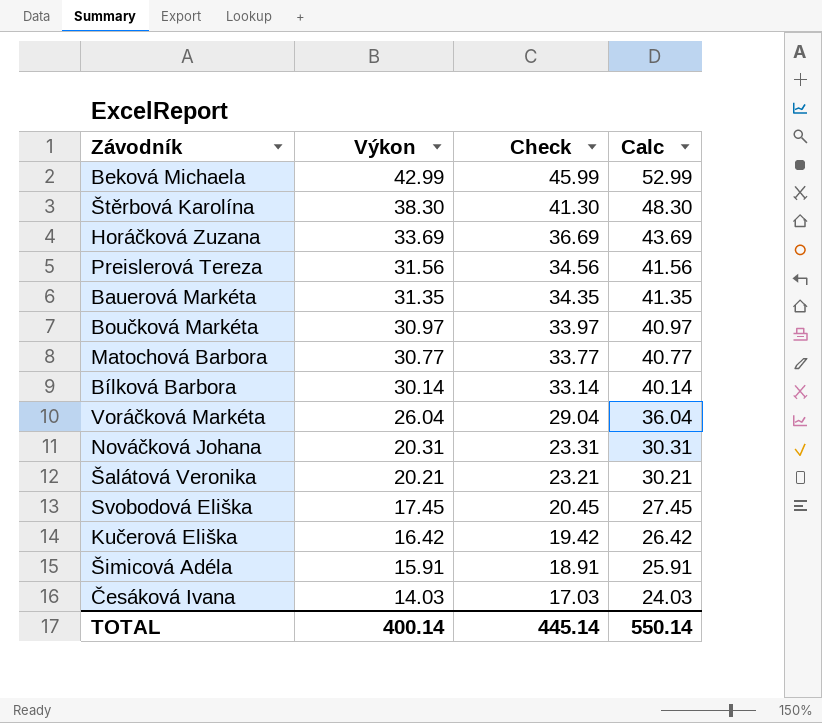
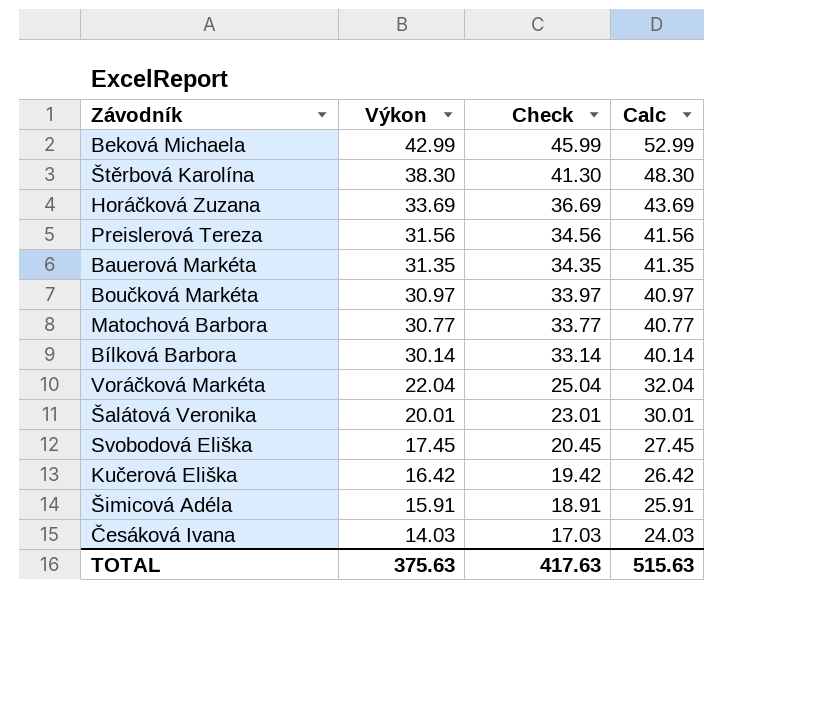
row Nováčková Johana: 20.31 | 23.31 | 30.31 -> none
Voráčková Markéta | Výkon: 26.04 -> 22.04
Voráčková Markéta | Check: 29.04 -> 25.04
Voráčková Markéta | Calc: 36.04 -> 32.04
Šalátová Veronika | Výkon: 20.21 -> 20.01
Šalátová Veronika | Check: 23.21 -> 23.01
Šalátová Veronika | Calc: 30.21 -> 30.01
TOTAL | Výkon: 400.14 -> 375.63
TOTAL | Check: 445.14 -> 417.63
TOTAL | Calc: 550.14 -> 515.63

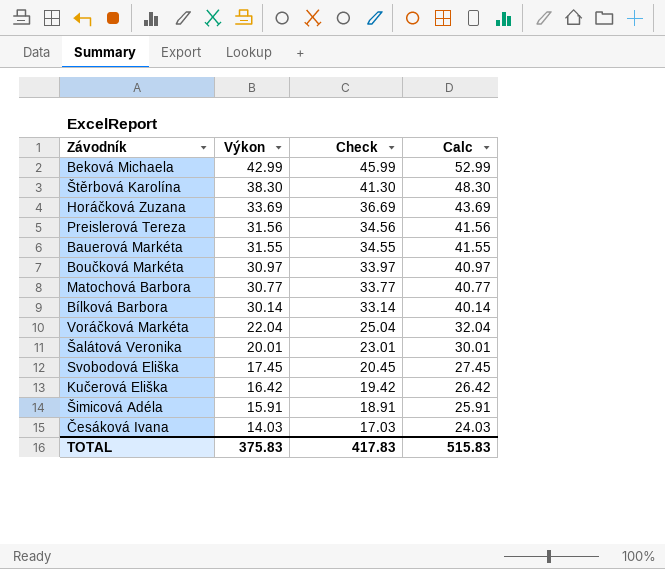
Bauerová Markéta | Výkon: 31.35 -> 31.55
Bauerová Markéta | Check: 34.35 -> 34.55
Bauerová Markéta | Calc: 41.35 -> 41.55
TOTAL | Výkon: 375.63 -> 375.83
TOTAL | Check: 417.63 -> 417.83
TOTAL | Calc: 515.63 -> 515.83

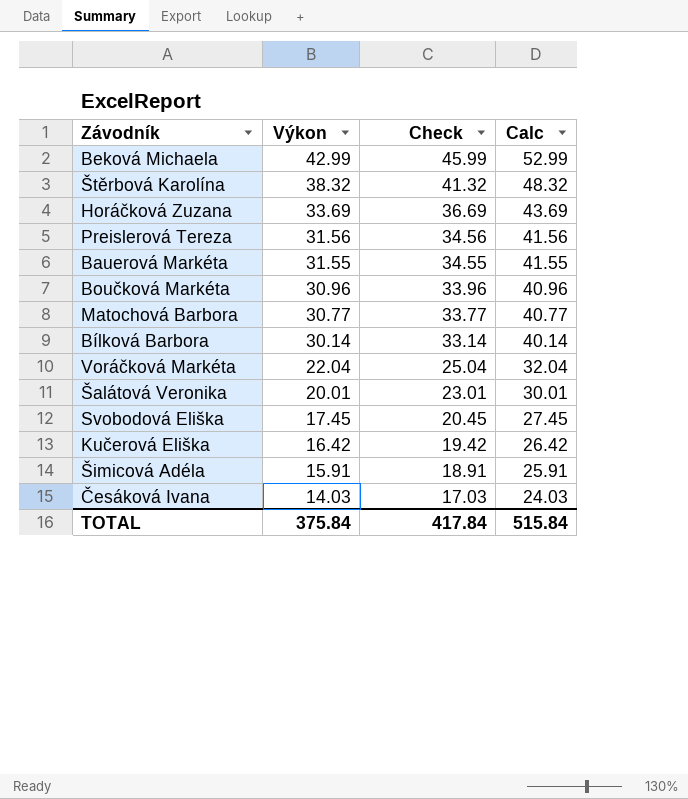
Štěrbová Karolína | Výkon: 38.30 -> 38.32
Štěrbová Karolína | Check: 41.30 -> 41.32
Štěrbová Karolína | Calc: 48.30 -> 48.32
Boučková Markéta | Výkon: 30.97 -> 30.96
Boučková Markéta | Check: 33.97 -> 33.96
Boučková Markéta | Calc: 40.97 -> 40.96
TOTAL | Výkon: 375.83 -> 375.84
TOTAL | Check: 417.83 -> 417.84
TOTAL | Calc: 515.83 -> 515.84

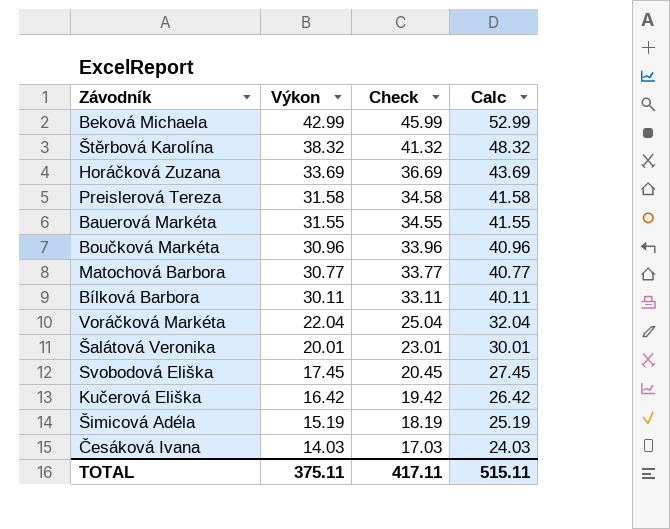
Preislerová Tereza | Výkon: 31.56 -> 31.58
Preislerová Tereza | Check: 34.56 -> 34.58
Preislerová Tereza | Calc: 41.56 -> 41.58
Bílková Barbora | Výkon: 30.14 -> 30.11
Bílková Barbora | Check: 33.14 -> 33.11
Bílková Barbora | Calc: 40.14 -> 40.11
Šimicová Adéla | Výkon: 15.91 -> 15.19
Šimicová Adéla | Check: 18.91 -> 18.19
Šimicová Adéla | Calc: 25.91 -> 25.19
TOTAL | Výkon: 375.84 -> 375.11
TOTAL | Check: 417.84 -> 417.11
TOTAL | Calc: 515.84 -> 515.11

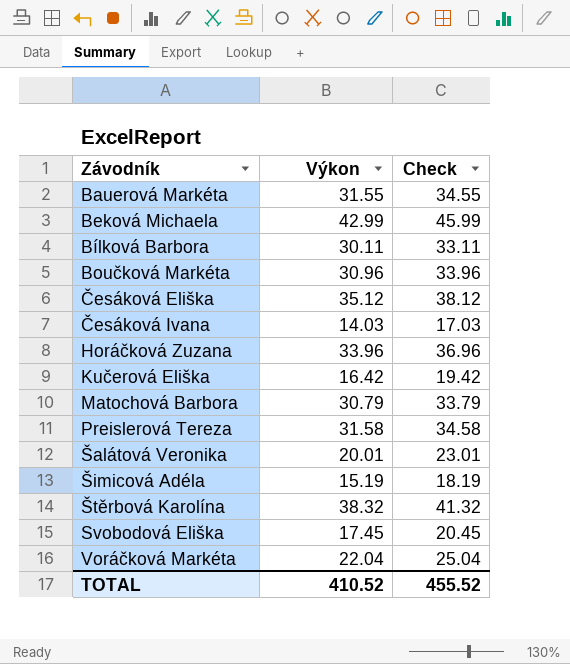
row order: Výkon descending -> Závodník ascending
column Calc | formula: [Výkon] + 10 -> none
row Česáková Eliška: none -> 35.12 | 38.12
Horáčková Zuzana | Výkon: 33.69 -> 33.96
Horáčková Zuzana | Check: 36.69 -> 36.96
Matochová Barbora | Výkon: 30.77 -> 30.79
Matochová Barbora | Check: 33.77 -> 33.79
TOTAL | Výkon: 375.11 -> 410.52
TOTAL | Check: 417.11 -> 455.52

